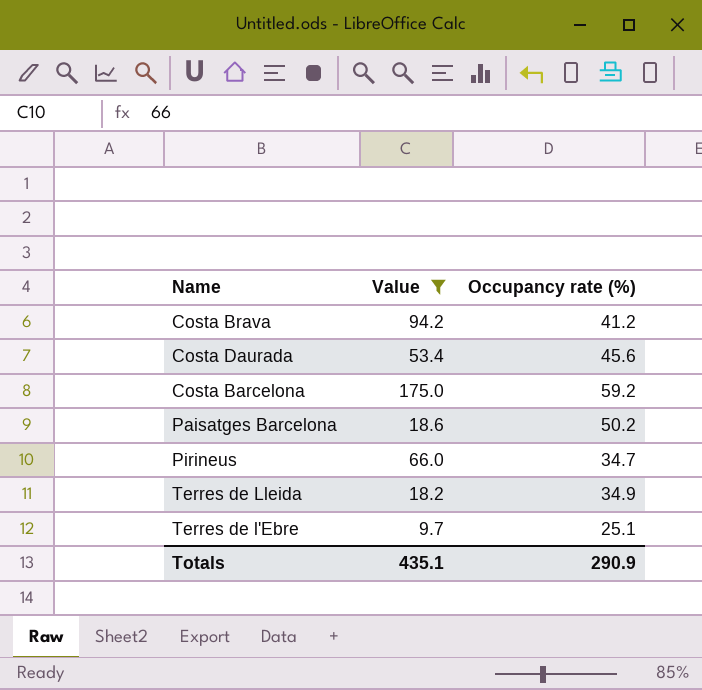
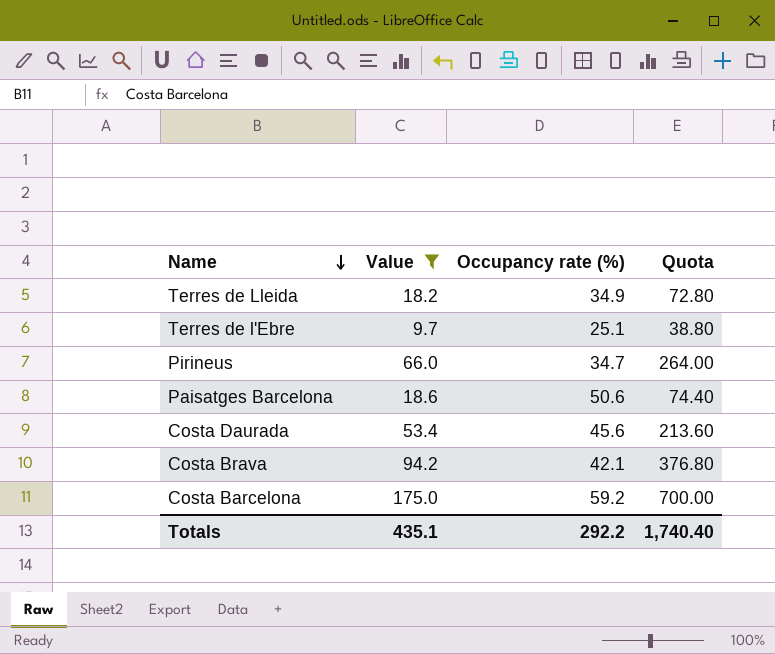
row order: none -> Name descending
column Quota | formula: none -> [Value] * 4
Paisatges Barcelona | Occupancy rate (%): 50.2 -> 50.6
Costa Brava | Occupancy rate (%): 41.2 -> 42.1
Totals | Occupancy rate (%): 290.9 -> 292.2

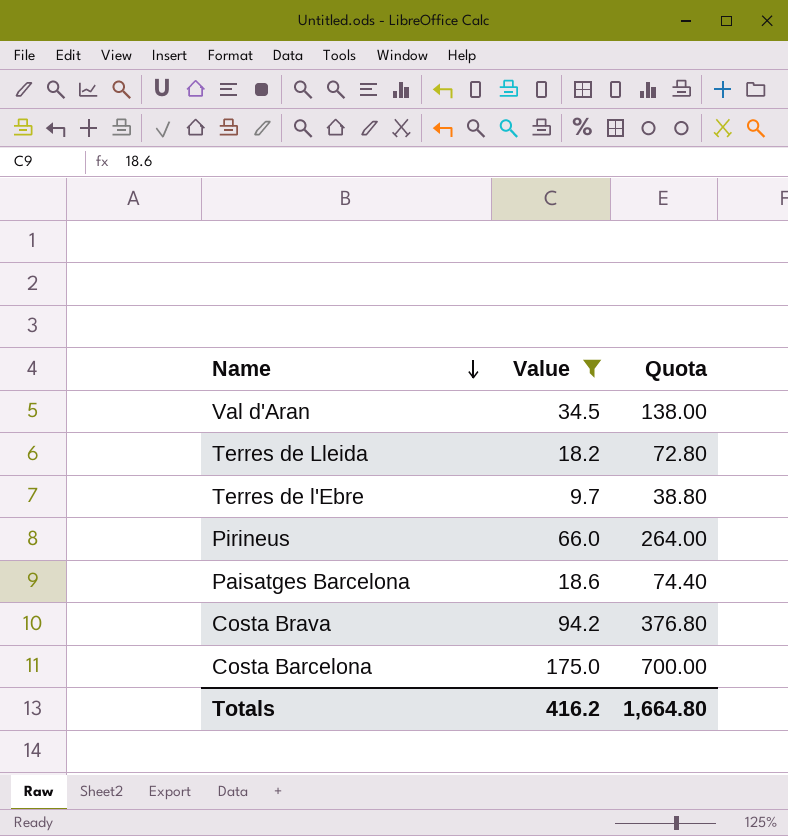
column Occupancy rate (%) | position: 3 -> none
row Costa Daurada: 53.4 | 45.6 | 213.60 -> none
row Val d'Aran: none -> 34.5 | 138.00
Totals | Value: 435.1 -> 416.2
Totals | Quota: 1,740.40 -> 1,664.80

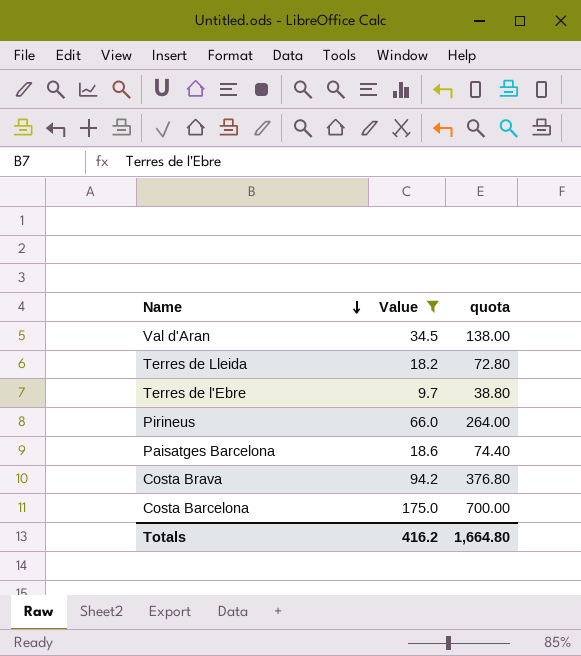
column name: Quota -> quota

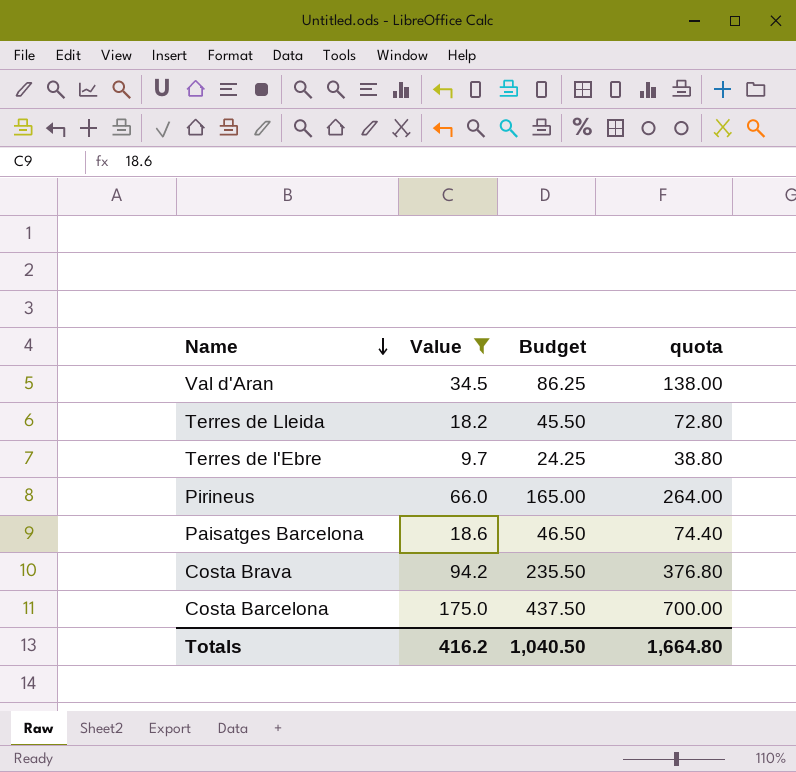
column Budget | formula: none -> [Value] * 2.5

